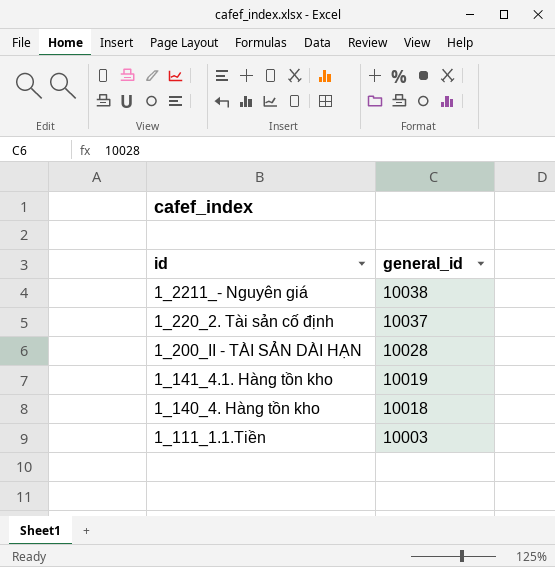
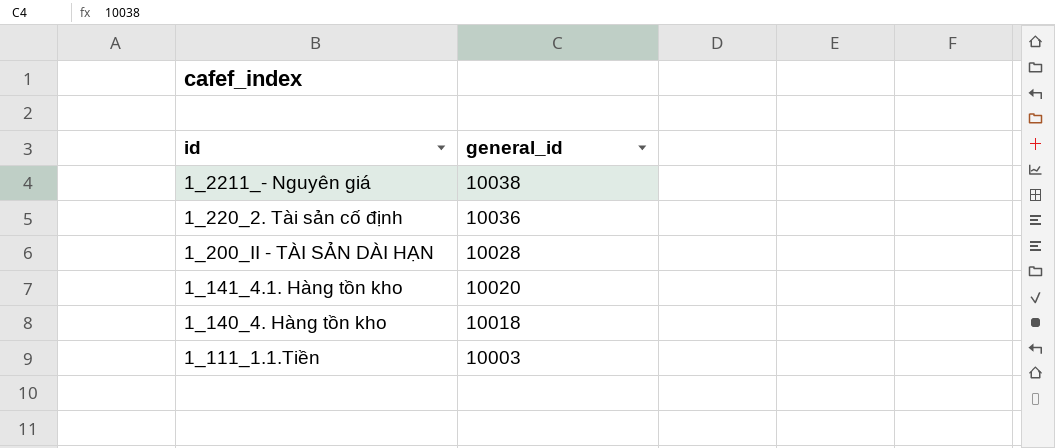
1_220_2. Tài sản cố định | general_id: 10037 -> 10036
1_141_4.1. Hàng tồn kho | general_id: 10019 -> 10020

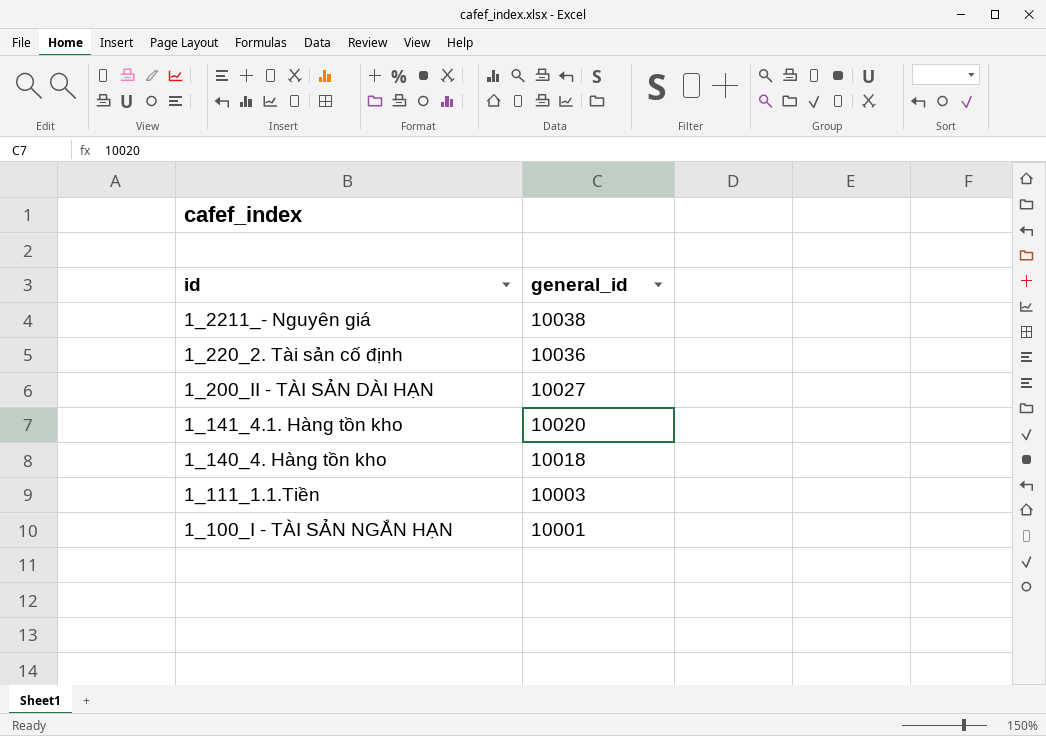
1_200_II - TÀI SẢN DÀI HẠN | general_id: 10028 -> 10027
row 1_100_I - TÀI SẢN NGẮN HẠN: none -> 10001

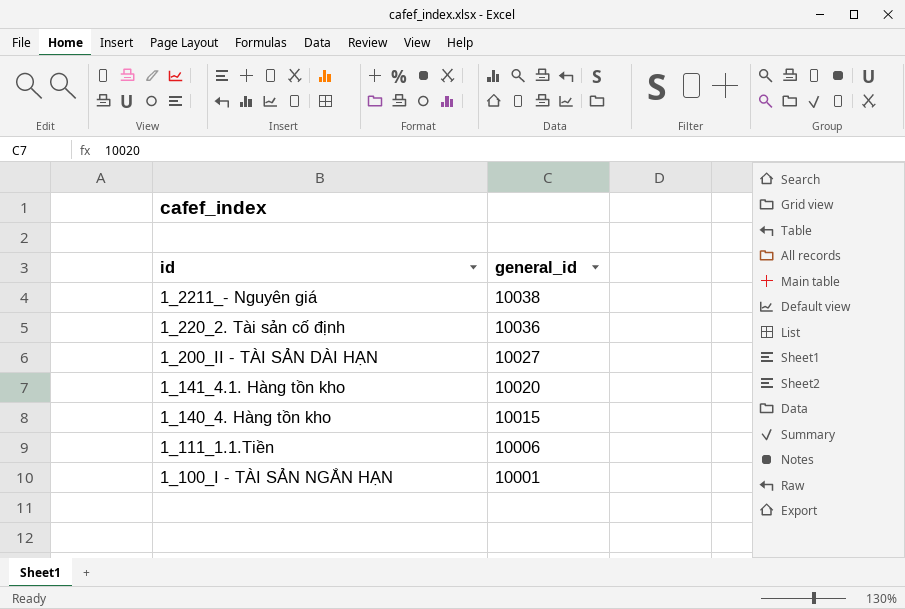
1_140_4. Hàng tồn kho | general_id: 10018 -> 10015
1_111_1.1.Tiền | general_id: 10003 -> 10006

